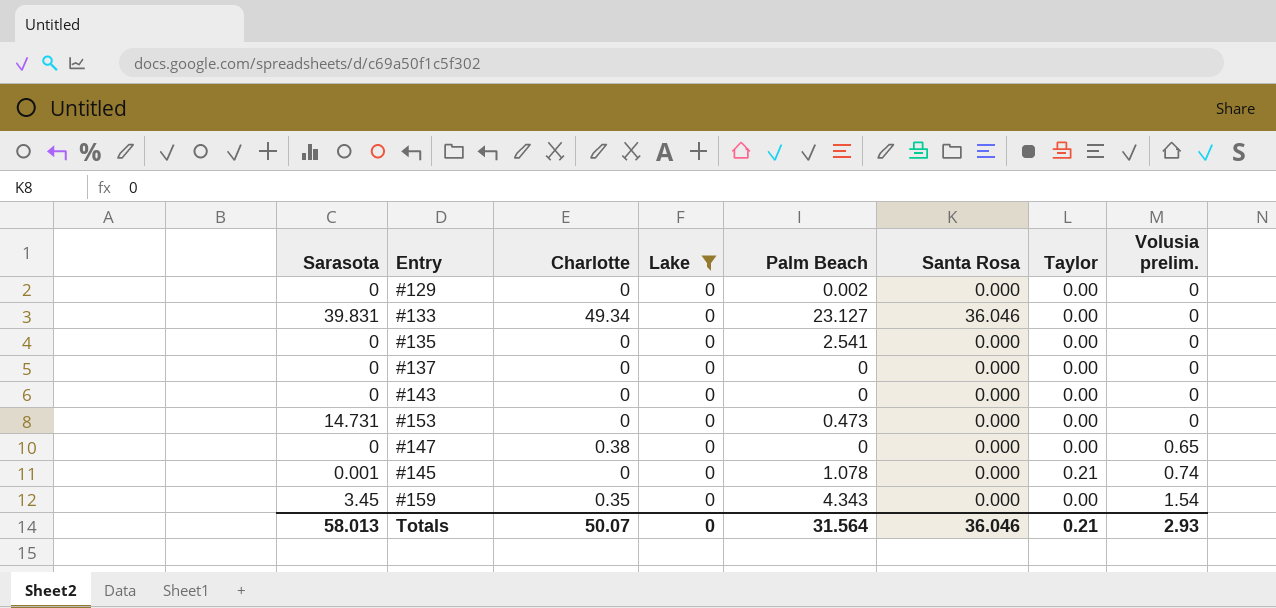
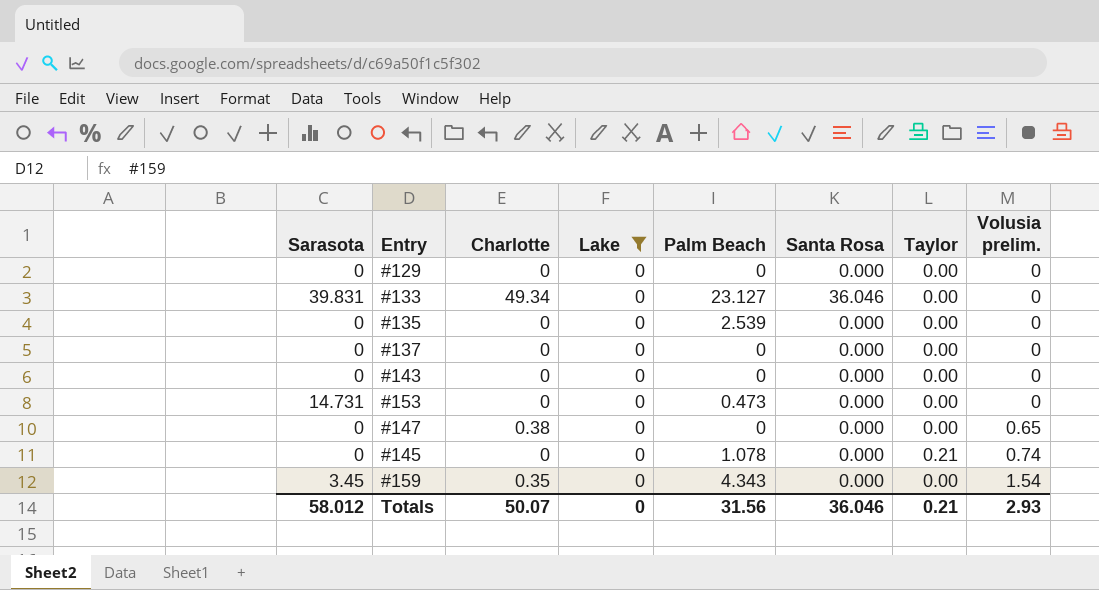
#129 | Palm Beach: 0.002 -> 0
#135 | Palm Beach: 2.541 -> 2.539
#145 | Sarasota: 0.001 -> 0
Totals | Sarasota: 58.013 -> 58.012
Totals | Palm Beach: 31.564 -> 31.56

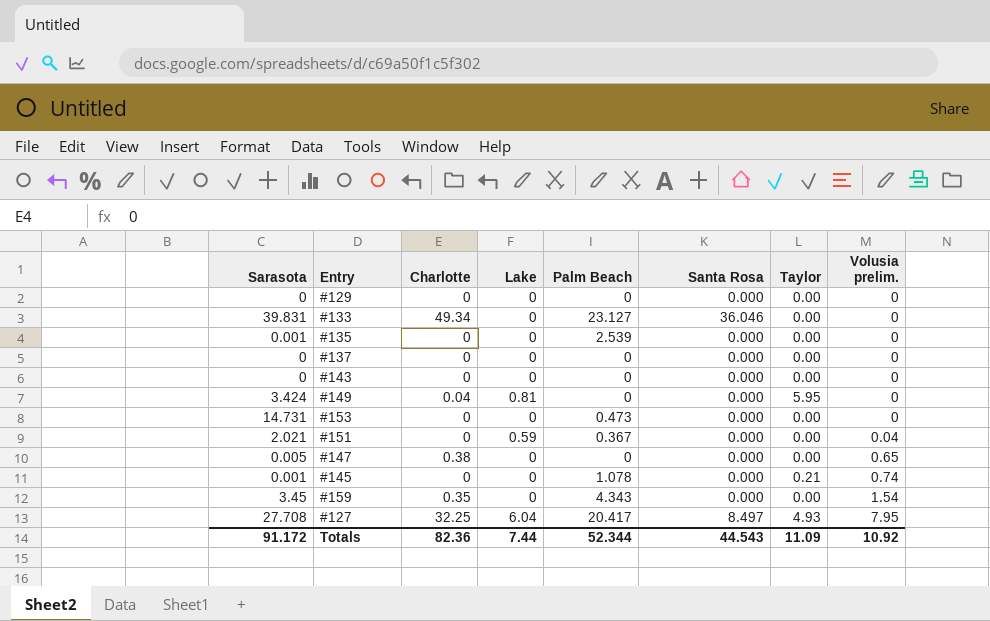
filter: Lake = 0 -> none
#135 | Sarasota: 0 -> 0.001
#147 | Sarasota: 0 -> 0.005
#145 | Sarasota: 0 -> 0.001
Totals | Sarasota: 58.012 -> 91.172
Totals | Charlotte: 50.07 -> 82.36
Totals | Lake: 0 -> 7.44
Totals | Palm Beach: 31.56 -> 52.344
Totals | Santa Rosa: 36.046 -> 44.543
Totals | Taylor: 0.21 -> 11.09
Totals | Volusia prelim.: 2.93 -> 10.92

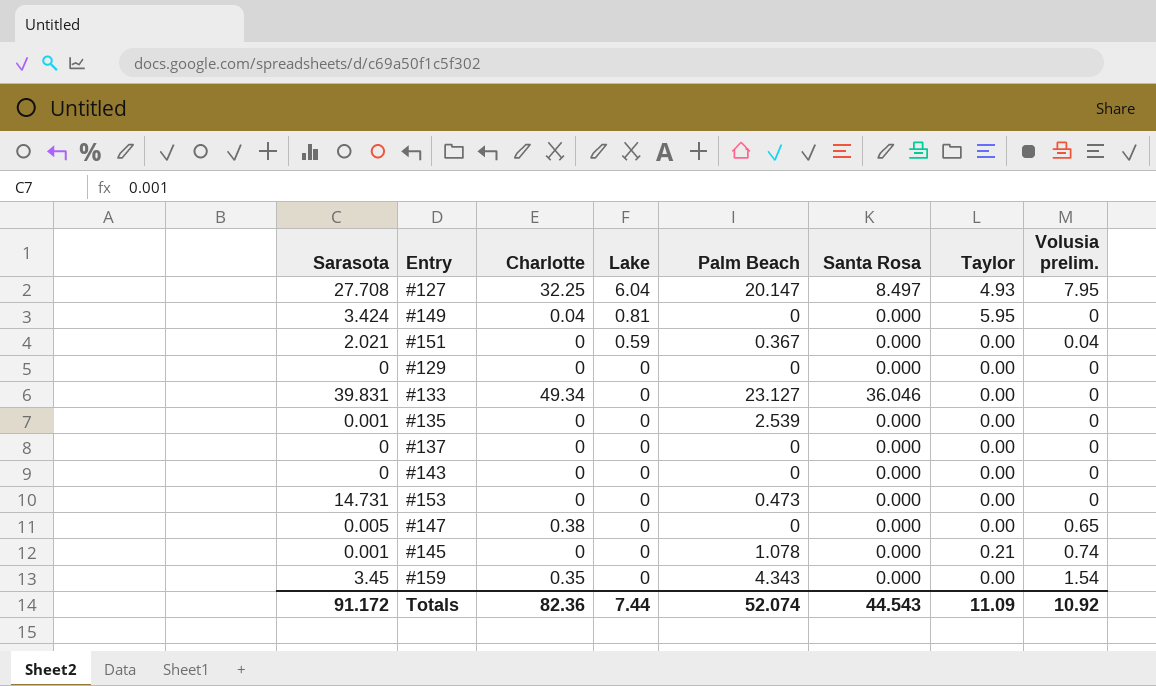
row order: Volusia prelim. ascending -> Lake descending
#127 | Palm Beach: 20.417 -> 20.147
Totals | Palm Beach: 52.344 -> 52.074

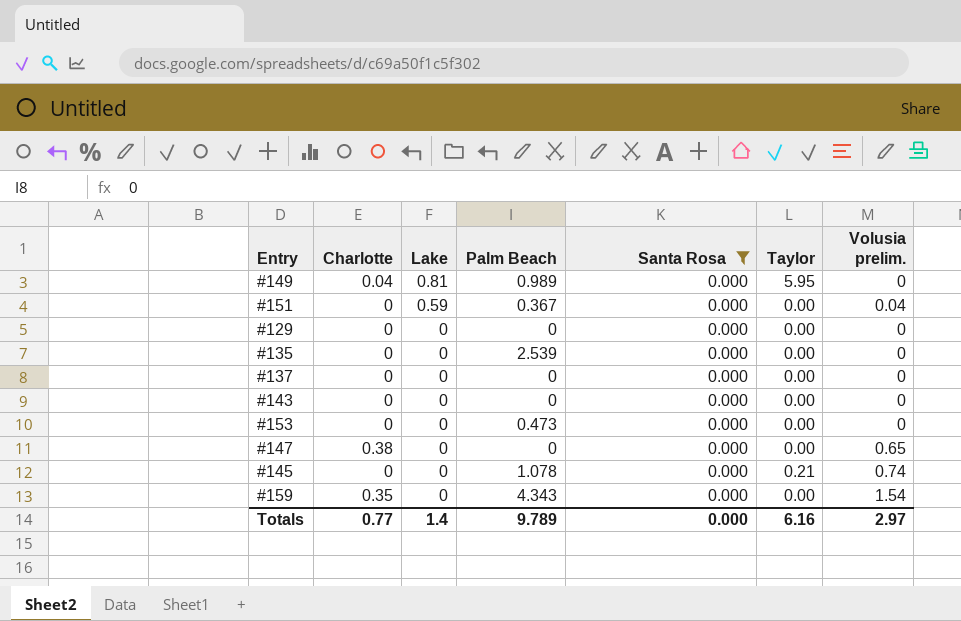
filter: none -> Santa Rosa = 0.000
column Sarasota | position: 1 -> none
#149 | Palm Beach: 0 -> 0.989
Totals | Charlotte: 82.36 -> 0.77
Totals | Lake: 7.44 -> 1.4
Totals | Palm Beach: 52.074 -> 9.789
Totals | Santa Rosa: 44.543 -> 0.000
Totals | Taylor: 11.09 -> 6.16
Totals | Volusia prelim.: 10.92 -> 2.97

